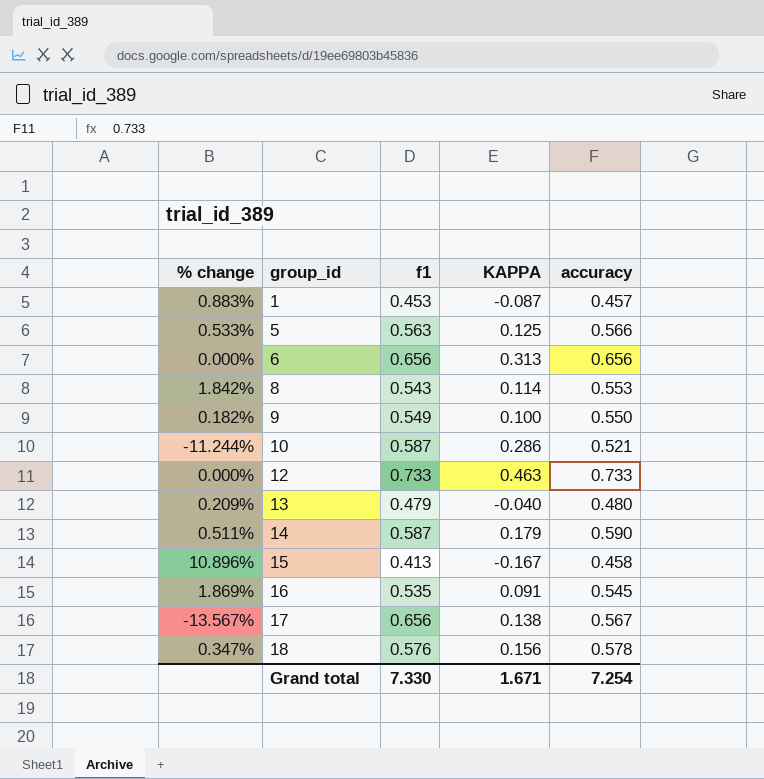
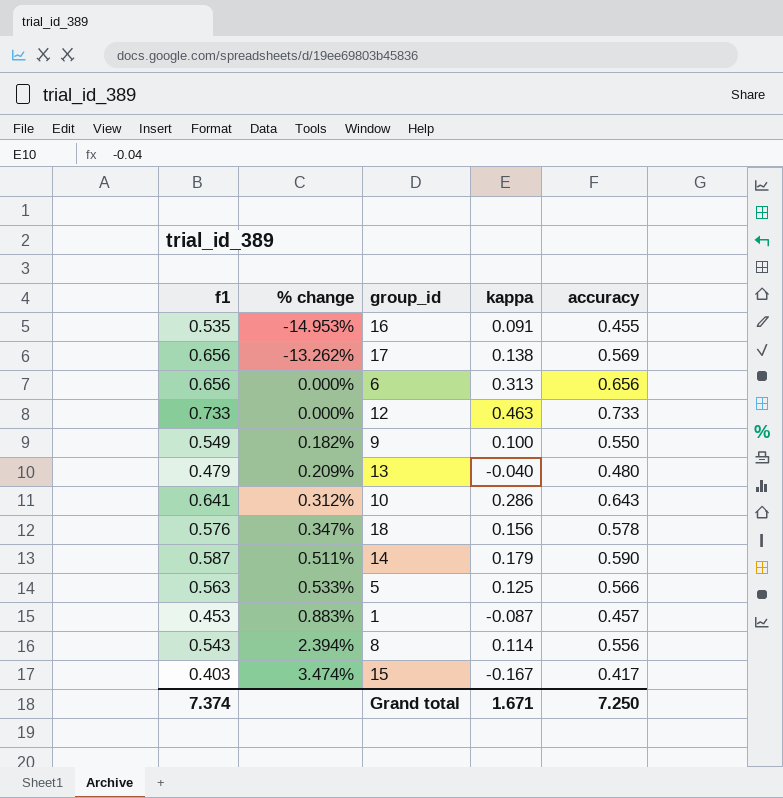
row order: group_id ascending -> % change ascending
column f1 | position: 3 -> 1
column name: KAPPA -> kappa
16 | % change: 1.869% -> -14.953%
16 | accuracy: 0.545 -> 0.455
17 | % change: -13.567% -> -13.262%
17 | accuracy: 0.567 -> 0.569
10 | f1: 0.587 -> 0.641
10 | % change: -11.244% -> 0.312%
10 | accuracy: 0.521 -> 0.643
8 | % change: 1.842% -> 2.394%
8 | accuracy: 0.553 -> 0.556
15 | f1: 0.413 -> 0.403
15 | % change: 10.896% -> 3.474%
15 | accuracy: 0.458 -> 0.417
Grand total | f1: 7.330 -> 7.374
Grand total | accuracy: 7.254 -> 7.250

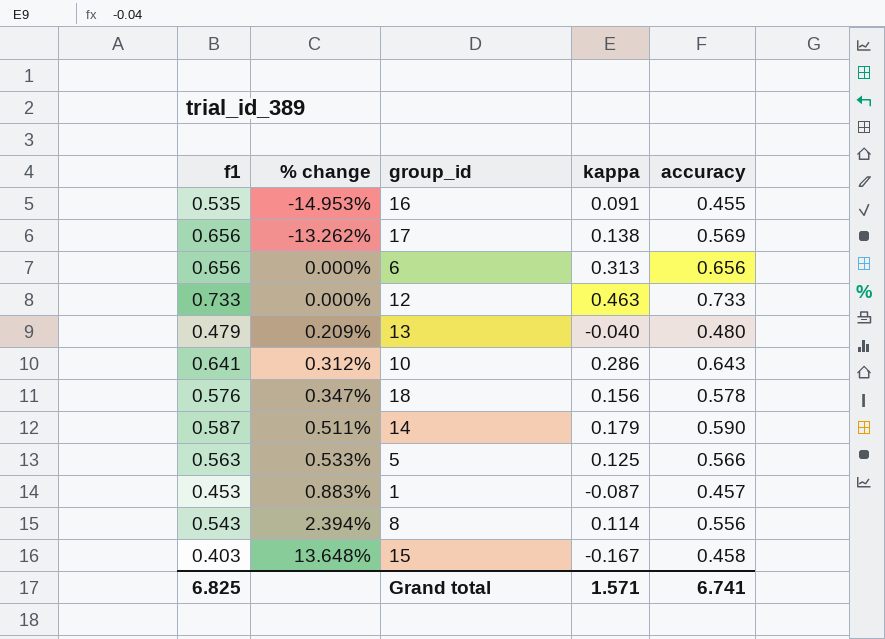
row 9: 0.549 | 0.182% | 0.100 | 0.550 -> none
15 | % change: 3.474% -> 13.648%
15 | accuracy: 0.417 -> 0.458
Grand total | f1: 7.374 -> 6.825
Grand total | kappa: 1.671 -> 1.571
Grand total | accuracy: 7.250 -> 6.741

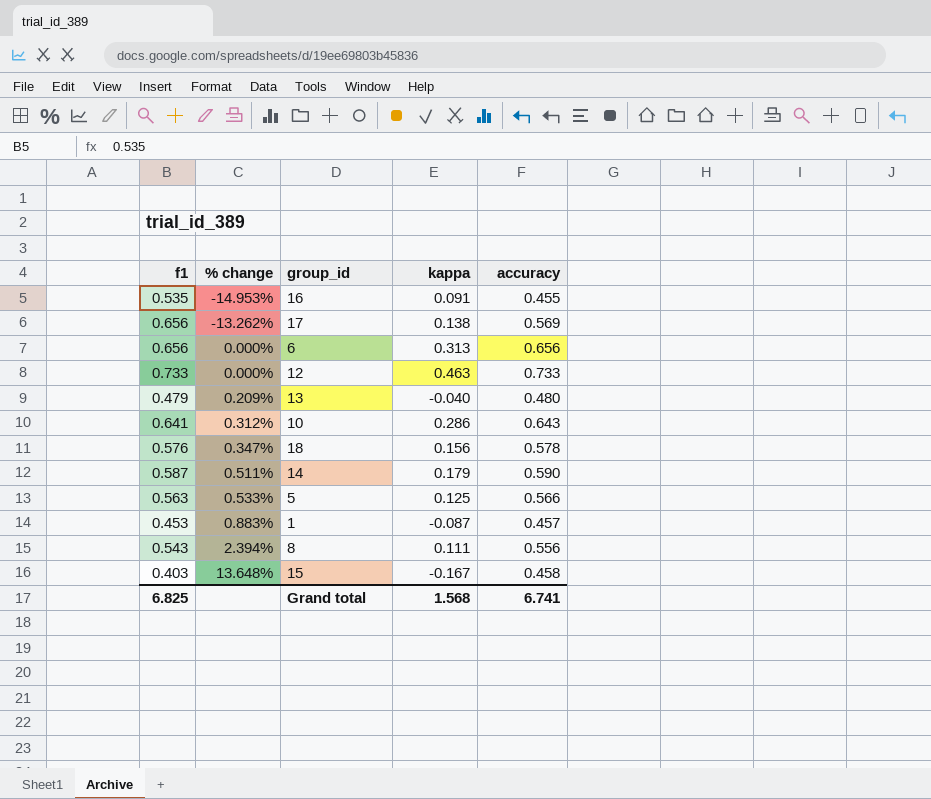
8 | kappa: 0.114 -> 0.111
Grand total | kappa: 1.571 -> 1.568

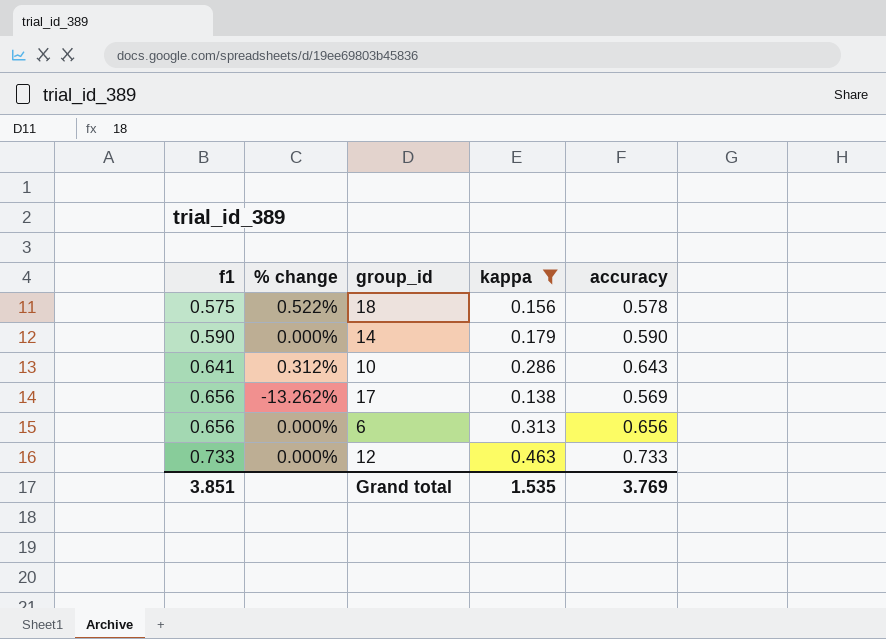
filter: none -> kappa >= 0.138
row order: % change ascending -> f1 ascending
18 | f1: 0.576 -> 0.575
18 | % change: 0.347% -> 0.522%
14 | f1: 0.587 -> 0.590
14 | % change: 0.511% -> 0.000%
Grand total | f1: 6.825 -> 3.851
Grand total | kappa: 1.568 -> 1.535
Grand total | accuracy: 6.741 -> 3.769

